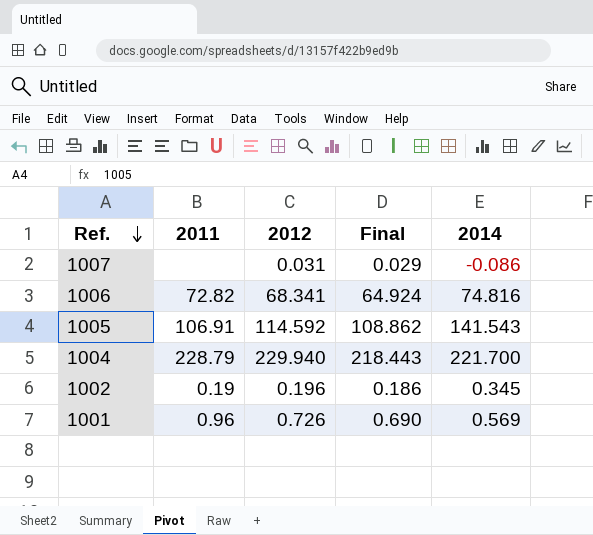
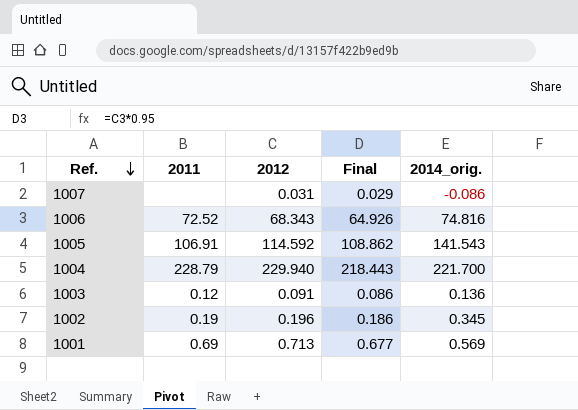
column name: 2014 -> 2014_orig.
1006 | 2011: 72.82 -> 72.52
1006 | 2012: 68.341 -> 68.343
1006 | Final: 64.924 -> 64.926
row 1003: none -> 0.12 | 0.091 | 0.086 | 0.136
1001 | 2011: 0.96 -> 0.69
1001 | 2012: 0.726 -> 0.713
1001 | Final: 0.690 -> 0.677

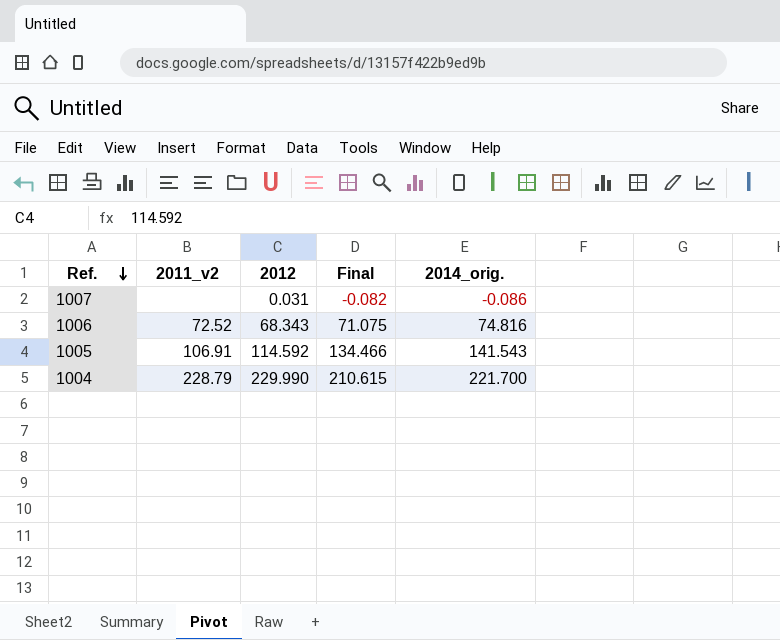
column name: 2011 -> 2011_v2
column Final | formula: [2012] * 0.95 -> [2014_orig.] * 0.95
row 1003: 0.12 | 0.091 | 0.086 | 0.136 -> none
row 1002: 0.19 | 0.196 | 0.186 | 0.345 -> none
row 1001: 0.69 | 0.713 | 0.677 | 0.569 -> none
1004 | 2012: 229.940 -> 229.990

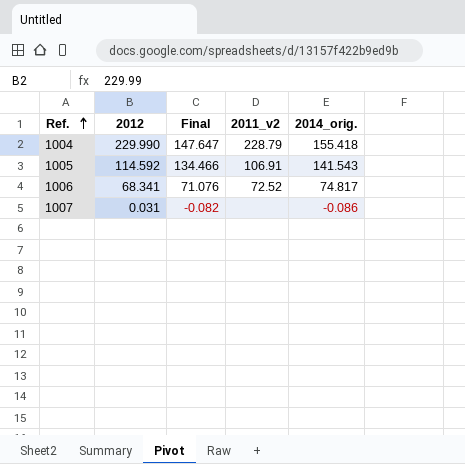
row order: Ref. descending -> Ref. ascending
column 2011_v2 | position: 2 -> 4
1004 | Final: 210.615 -> 147.647
1004 | 2014_orig.: 221.700 -> 155.418
1006 | 2012: 68.343 -> 68.341
1006 | Final: 71.075 -> 71.076
1006 | 2014_orig.: 74.816 -> 74.817

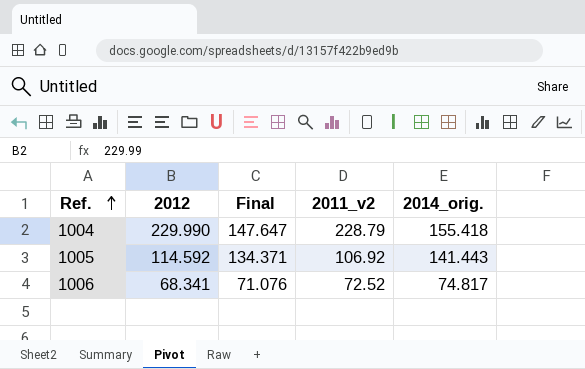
row 1007: 0.031 | -0.082 | none | -0.086 -> none
1005 | Final: 134.466 -> 134.371
1005 | 2011_v2: 106.91 -> 106.92
1005 | 2014_orig.: 141.543 -> 141.443

